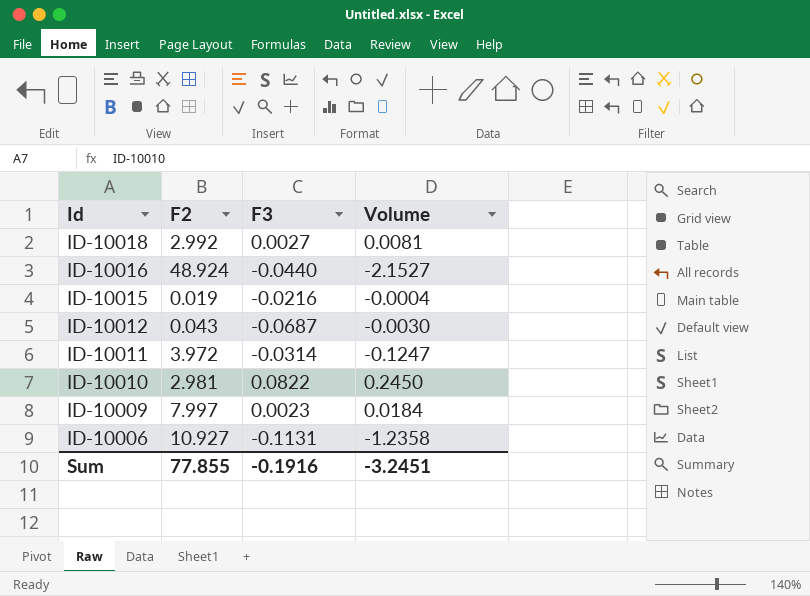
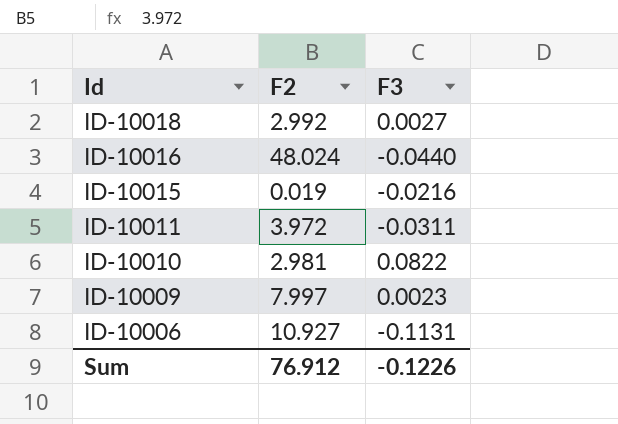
column Volume | formula: [F2] * [F3] -> none
row ID-10012: 0.043 | -0.0687 | -0.0030 -> none
ID-10016 | F2: 48.924 -> 48.024
ID-10011 | F3: -0.0314 -> -0.0311
Sum | F2: 77.855 -> 76.912
Sum | F3: -0.1916 -> -0.1226

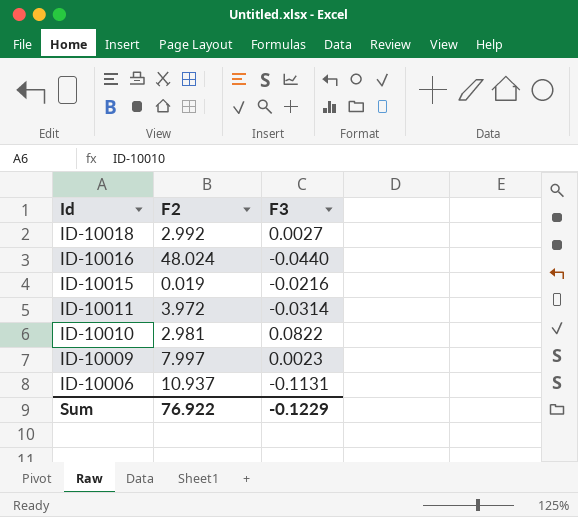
ID-10011 | F3: -0.0311 -> -0.0314
ID-10006 | F2: 10.927 -> 10.937
Sum | F2: 76.912 -> 76.922
Sum | F3: -0.1226 -> -0.1229

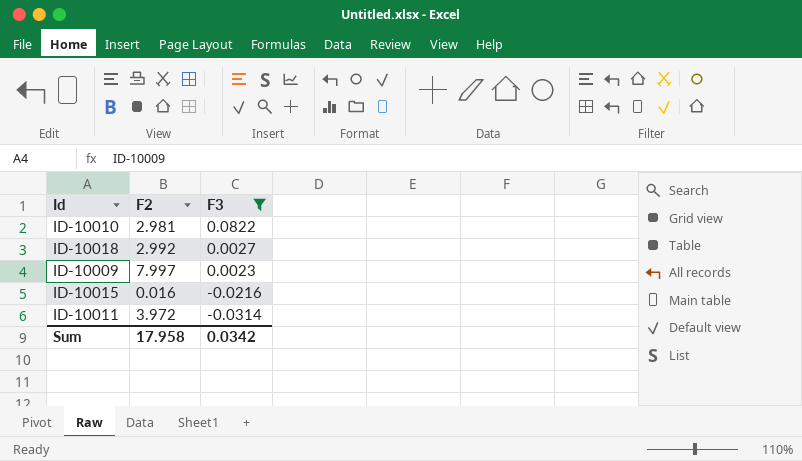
filter: none -> F3 >= -0.0314
row order: Id descending -> F3 descending
ID-10015 | F2: 0.019 -> 0.016
Sum | F2: 76.922 -> 17.958
Sum | F3: -0.1229 -> 0.0342

